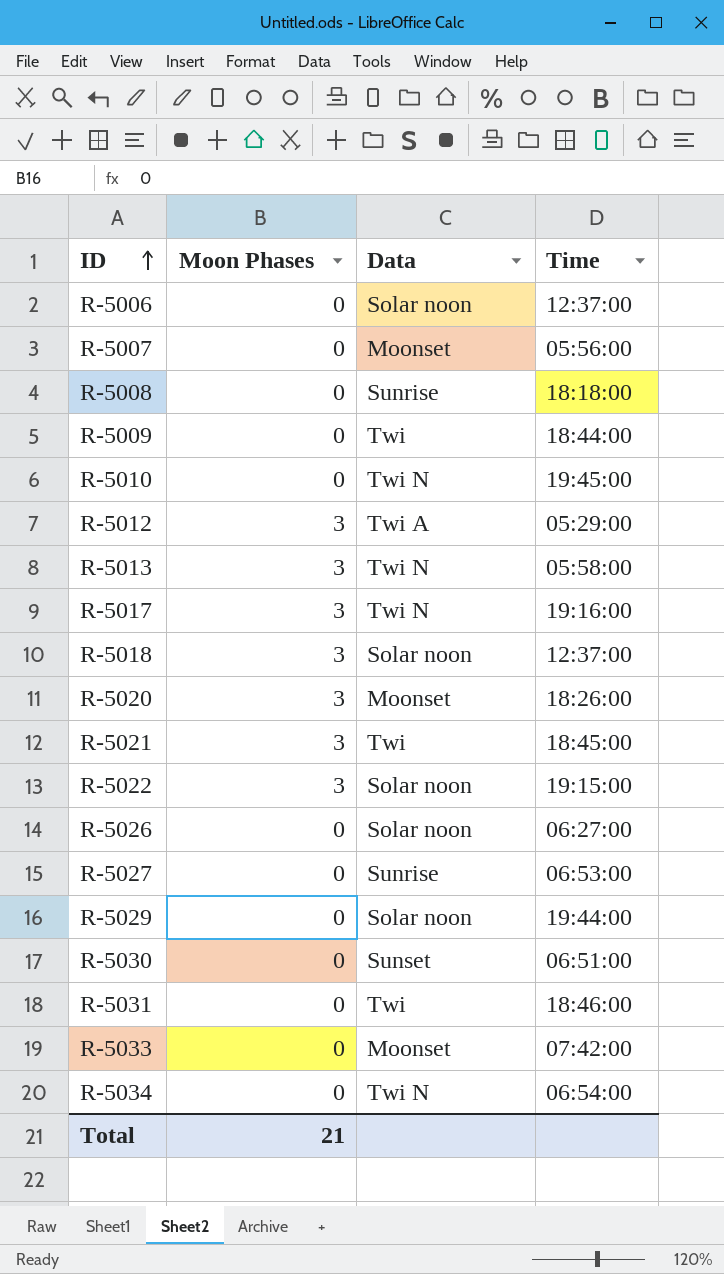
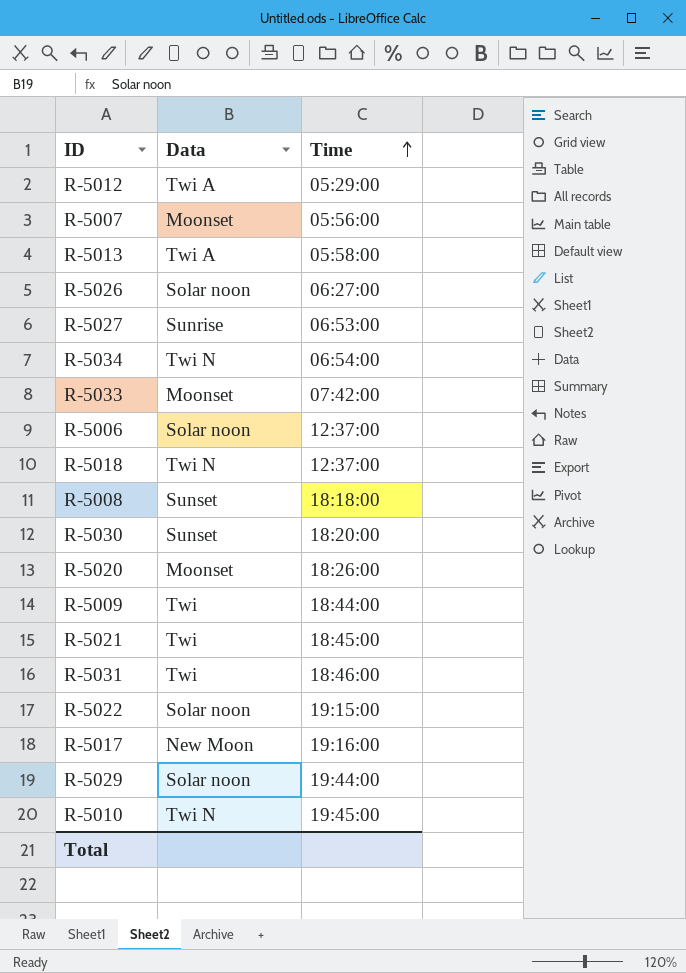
row order: ID ascending -> Time ascending
column Moon Phases | position: 2 -> none
R-5013 | Data: Twi N -> Twi A
R-5018 | Data: Solar noon -> Twi N
R-5008 | Data: Sunrise -> Sunset
R-5030 | Time: 06:51:00 -> 18:20:00
R-5017 | Data: Twi N -> New Moon

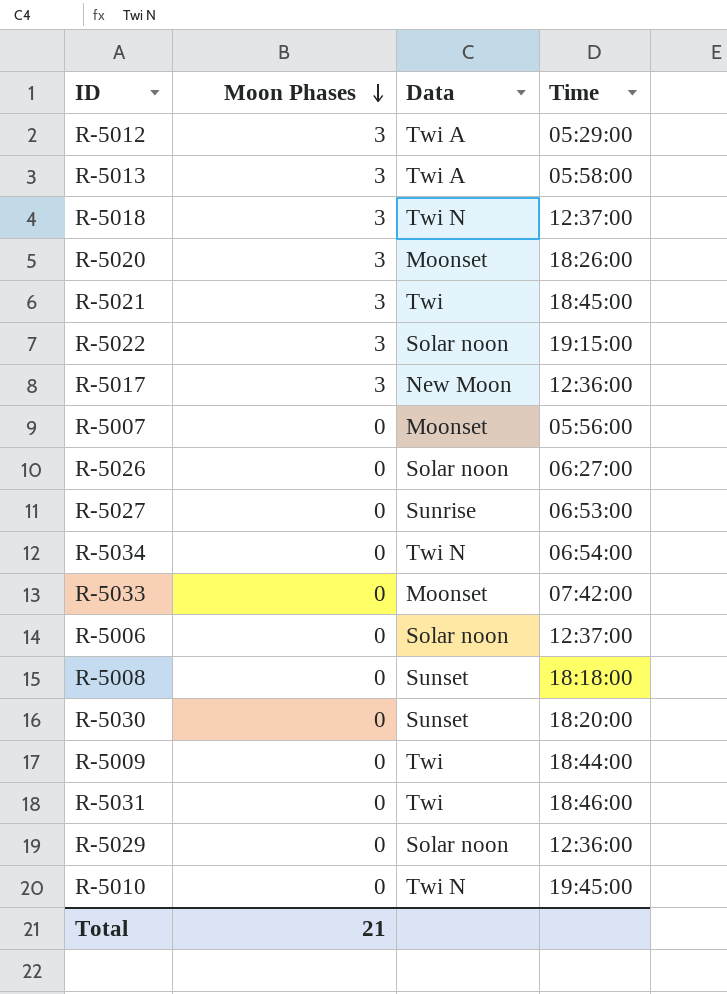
row order: Time ascending -> Moon Phases descending
column Moon Phases | position: none -> 2
R-5017 | Time: 19:16:00 -> 12:36:00
R-5029 | Time: 19:44:00 -> 12:36:00

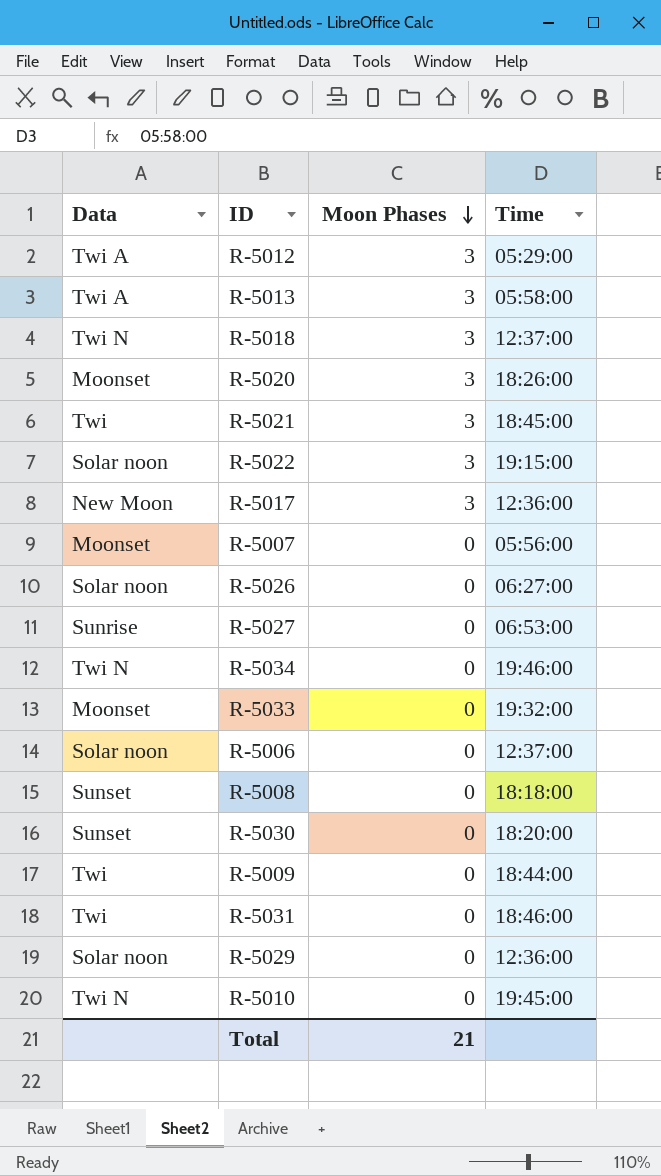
column Data | position: 3 -> 1
R-5034 | Time: 06:54:00 -> 19:46:00
R-5033 | Time: 07:42:00 -> 19:32:00

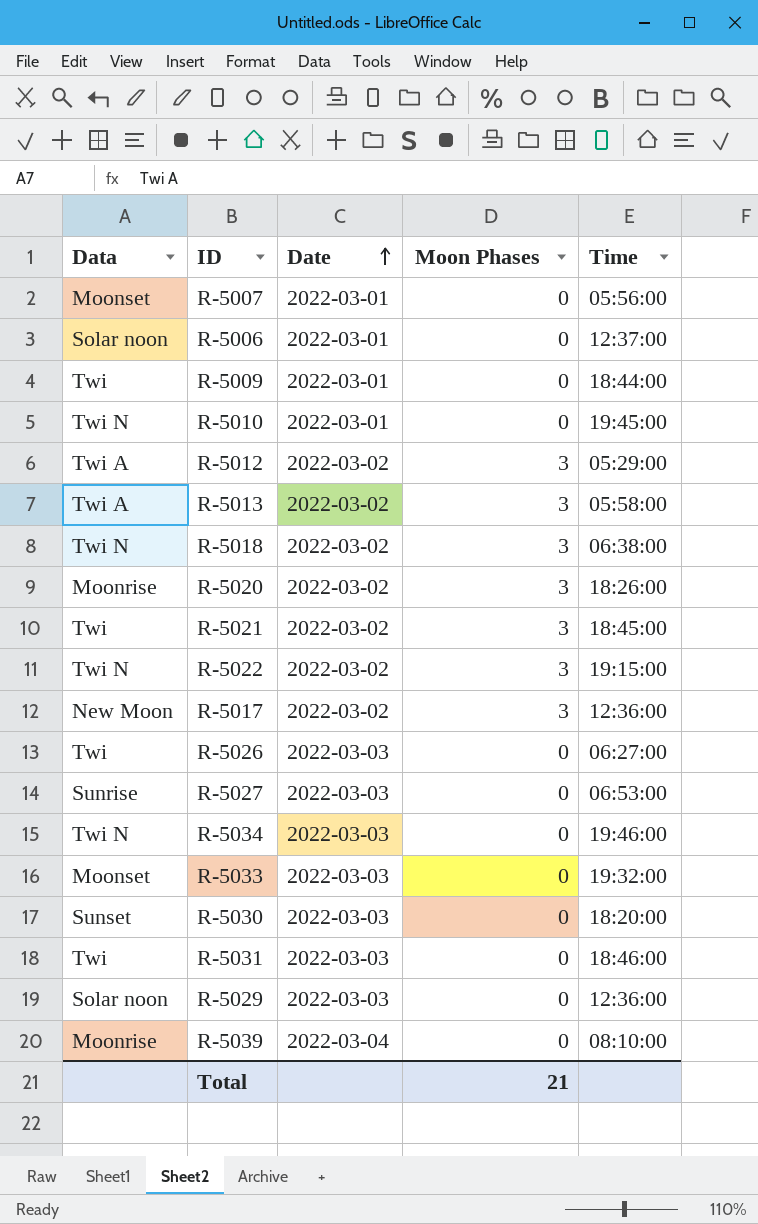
row order: Moon Phases descending -> Date ascending
column Date | position: none -> 3
row R-5008: Sunset | 0 | 18:18:00 -> none
R-5018 | Time: 12:37:00 -> 06:38:00
R-5020 | Data: Moonset -> Moonrise
R-5022 | Data: Solar noon -> Twi N
R-5026 | Data: Solar noon -> Twi
row R-5039: none -> Moonrise | 2022-03-04 | 0 | 08:10:00

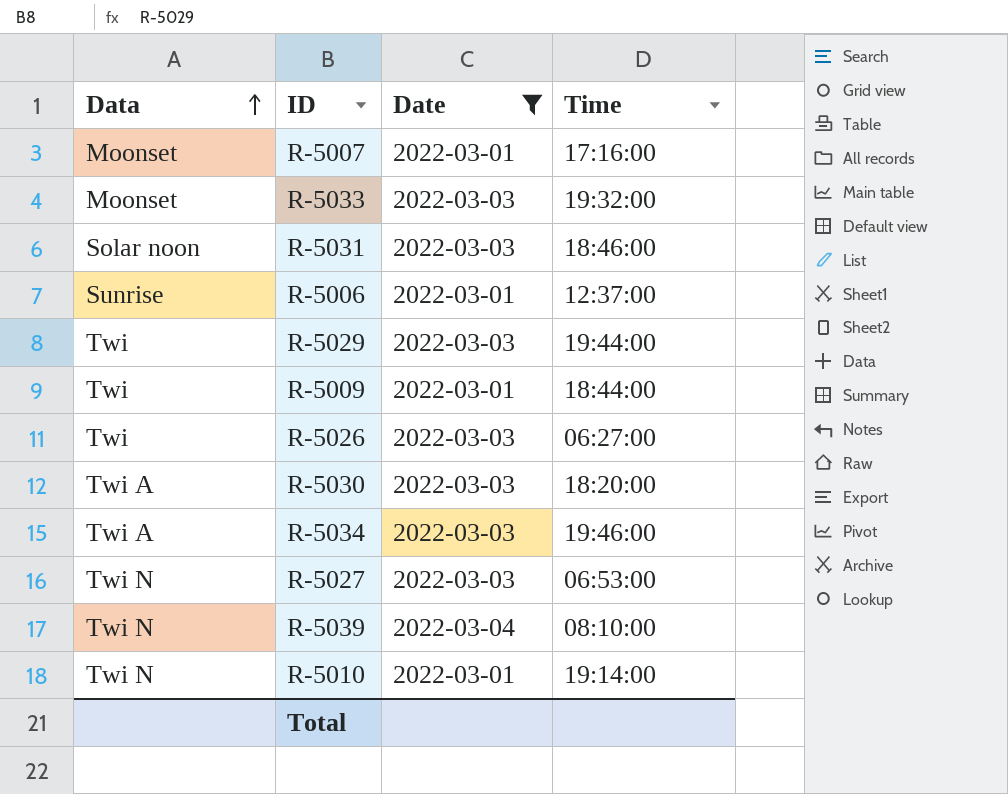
filter: none -> Date != 2022-03-02
row order: Date ascending -> Data ascending
column Moon Phases | position: 4 -> none
R-5007 | Time: 05:56:00 -> 17:16:00
R-5031 | Data: Twi -> Solar noon
R-5006 | Data: Solar noon -> Sunrise
R-5029 | Data: Solar noon -> Twi
R-5029 | Time: 12:36:00 -> 19:44:00
R-5030 | Data: Sunset -> Twi A
R-5034 | Data: Twi N -> Twi A
R-5027 | Data: Sunrise -> Twi N
R-5039 | Data: Moonrise -> Twi N
R-5010 | Time: 19:45:00 -> 19:14:00

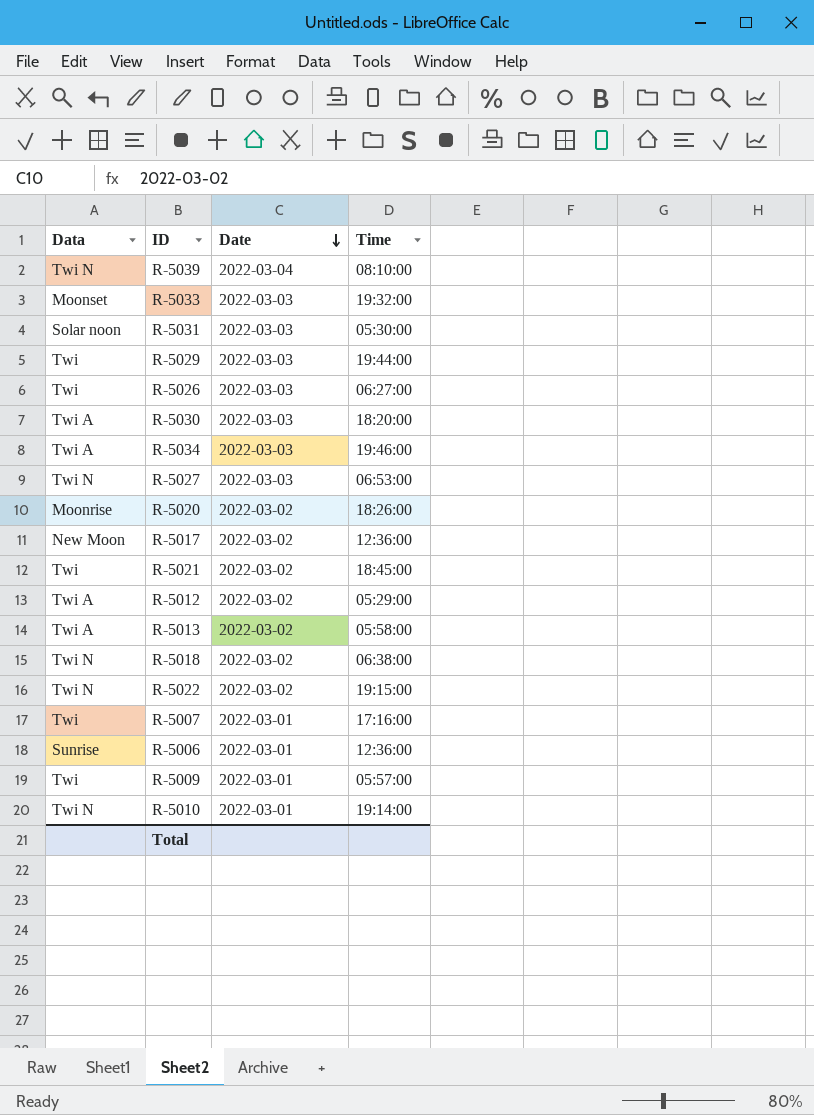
filter: Date != 2022-03-02 -> none
row order: Data ascending -> Date descending
R-5031 | Time: 18:46:00 -> 05:30:00
R-5007 | Data: Moonset -> Twi
R-5006 | Time: 12:37:00 -> 12:36:00
R-5009 | Time: 18:44:00 -> 05:57:00

